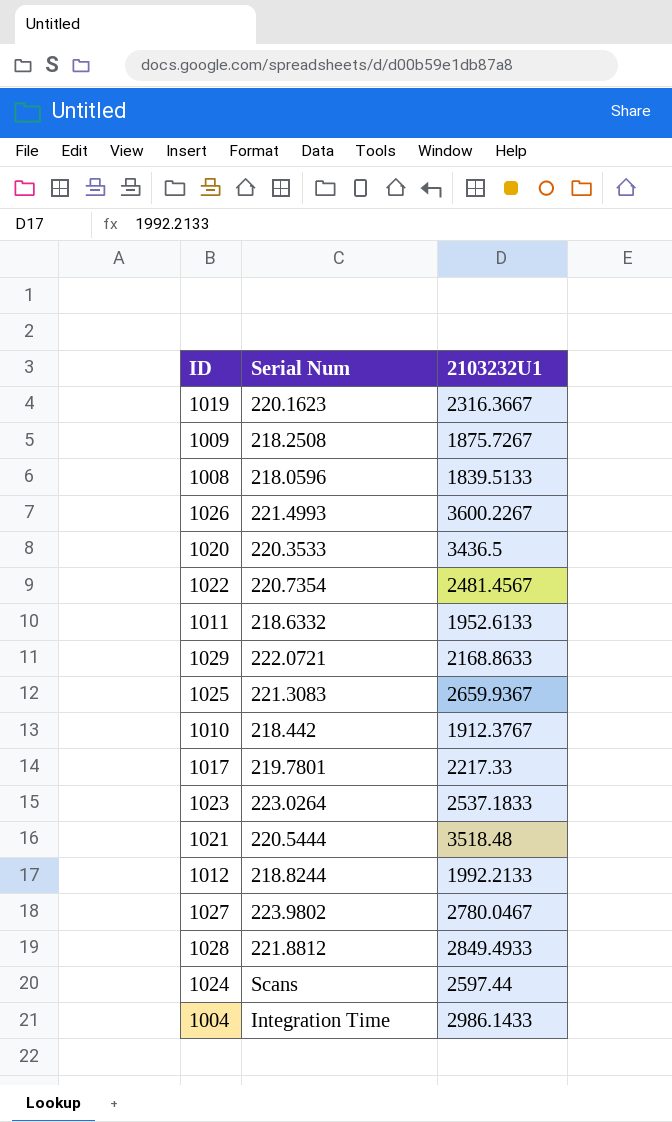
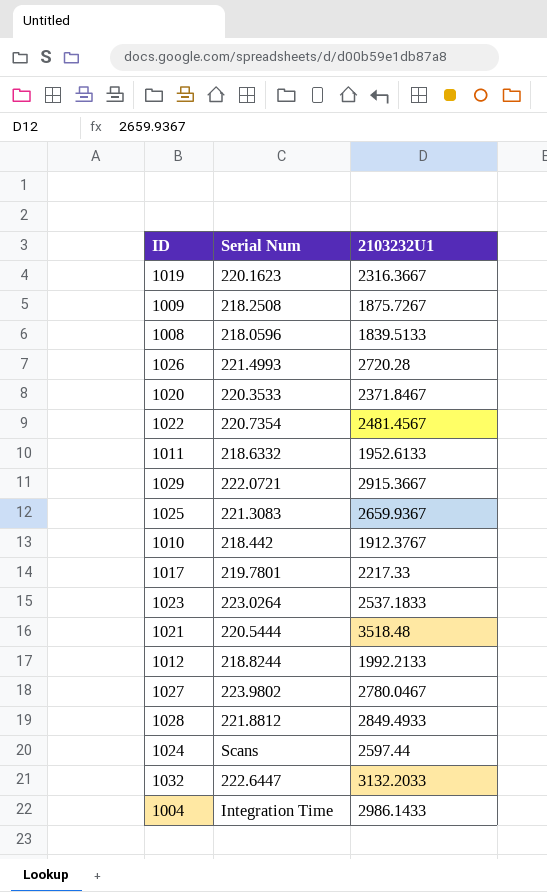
1026 | 2103232U1: 3600.2267 -> 2720.28
1020 | 2103232U1: 3436.5 -> 2371.8467
1029 | 2103232U1: 2168.8633 -> 2915.3667
row 1032: none -> 222.6447 | 3132.2033

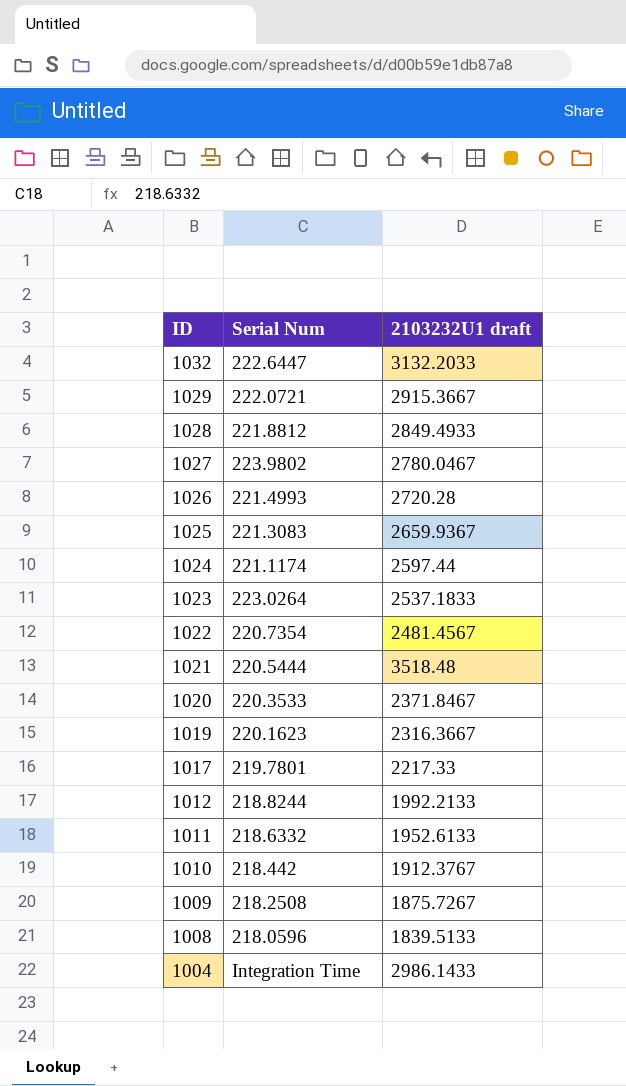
row order: none -> ID descending
column name: 2103232U1 -> 2103232U1 draft
1024 | Serial Num: Scans -> 221.1174

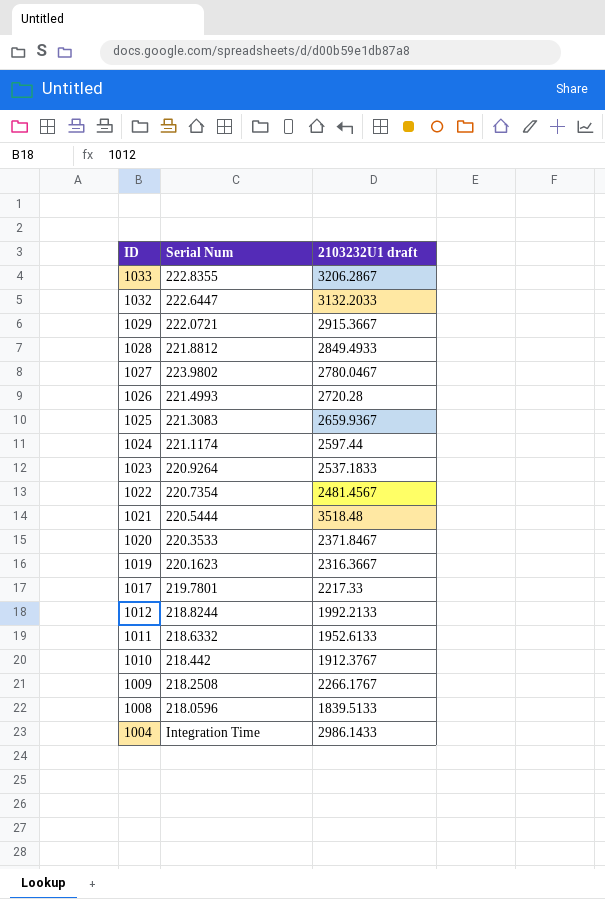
row 1033: none -> 222.8355 | 3206.2867
1023 | Serial Num: 223.0264 -> 220.9264
1009 | 2103232U1 draft: 1875.7267 -> 2266.1767

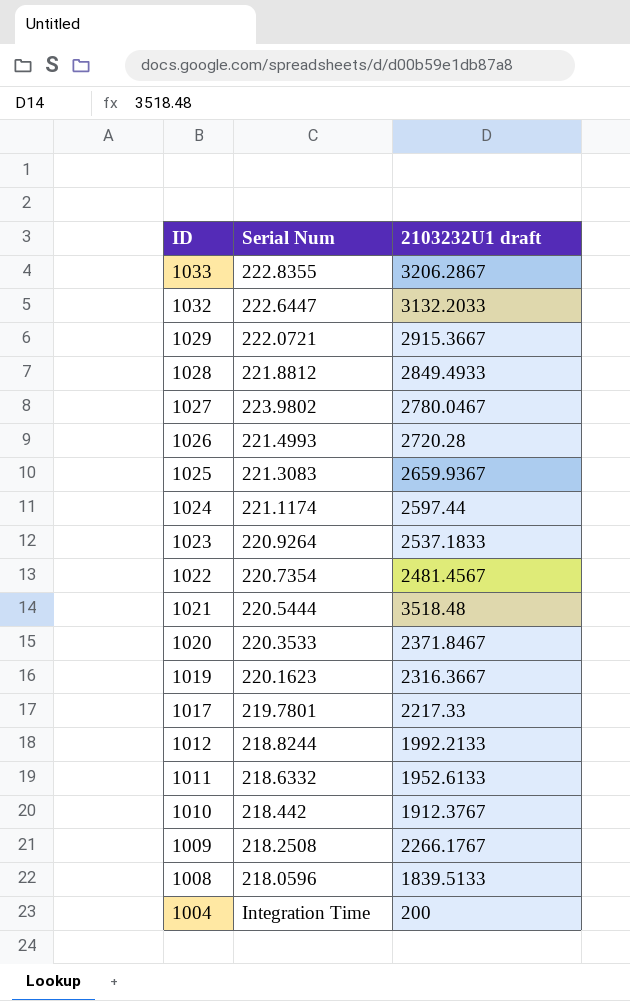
1004 | 2103232U1 draft: 2986.1433 -> 200

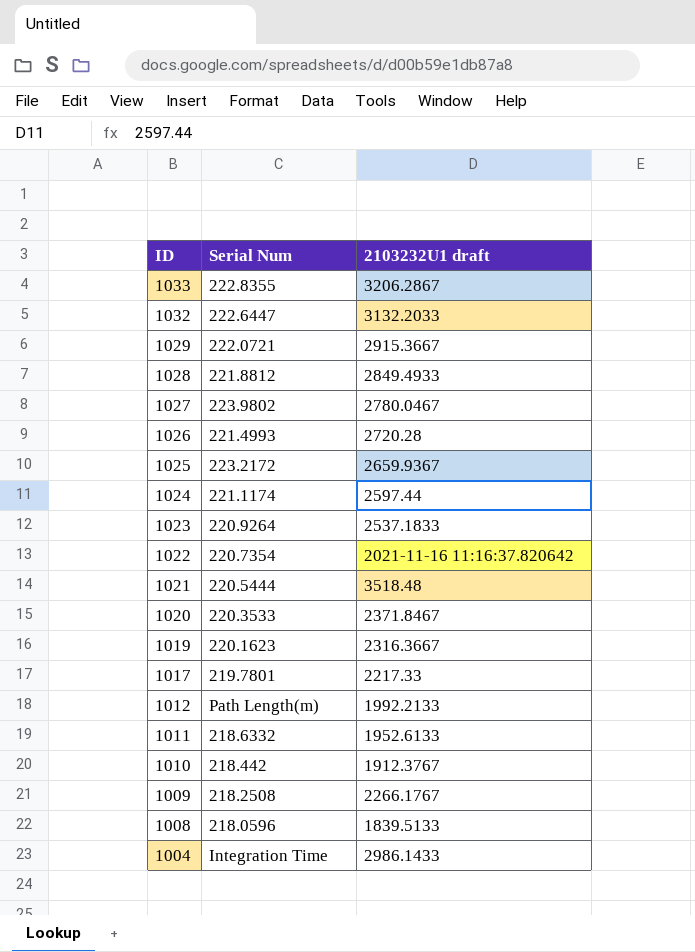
1025 | Serial Num: 221.3083 -> 223.2172
1022 | 2103232U1 draft: 2481.4567 -> 2021-11-16 11:16:37.820642
1012 | Serial Num: 218.8244 -> Path Length(m)
1004 | 2103232U1 draft: 200 -> 2986.1433

